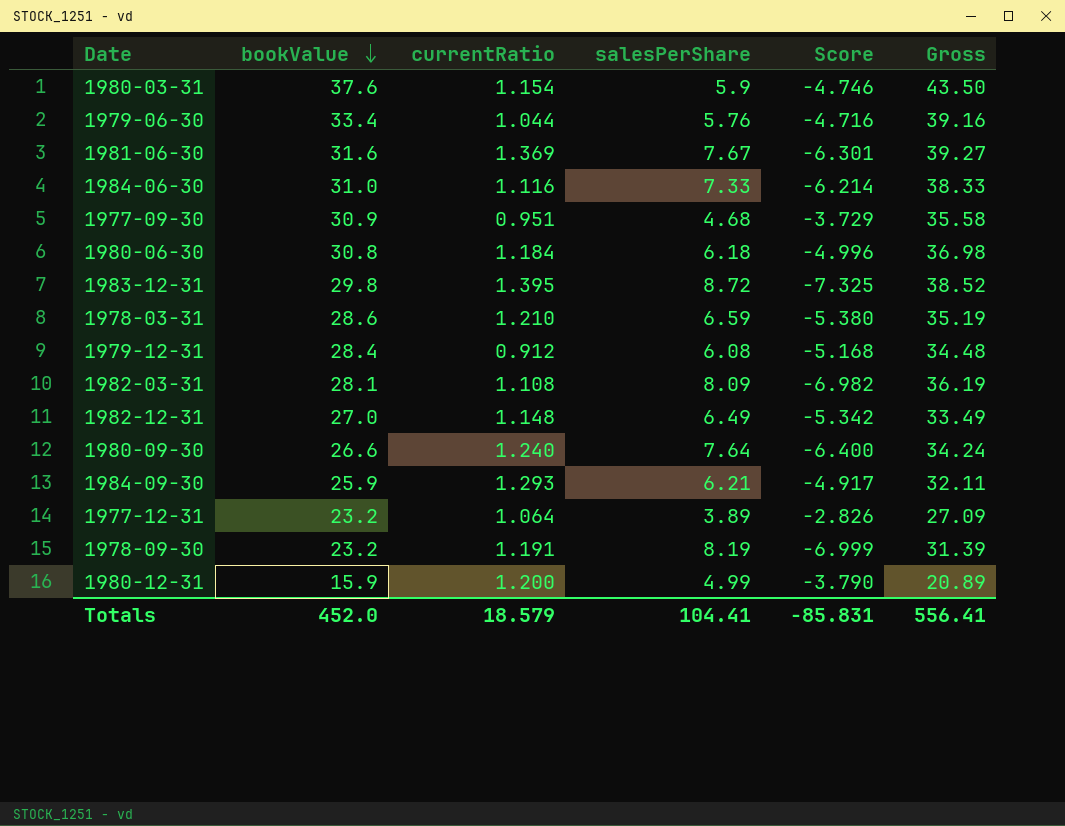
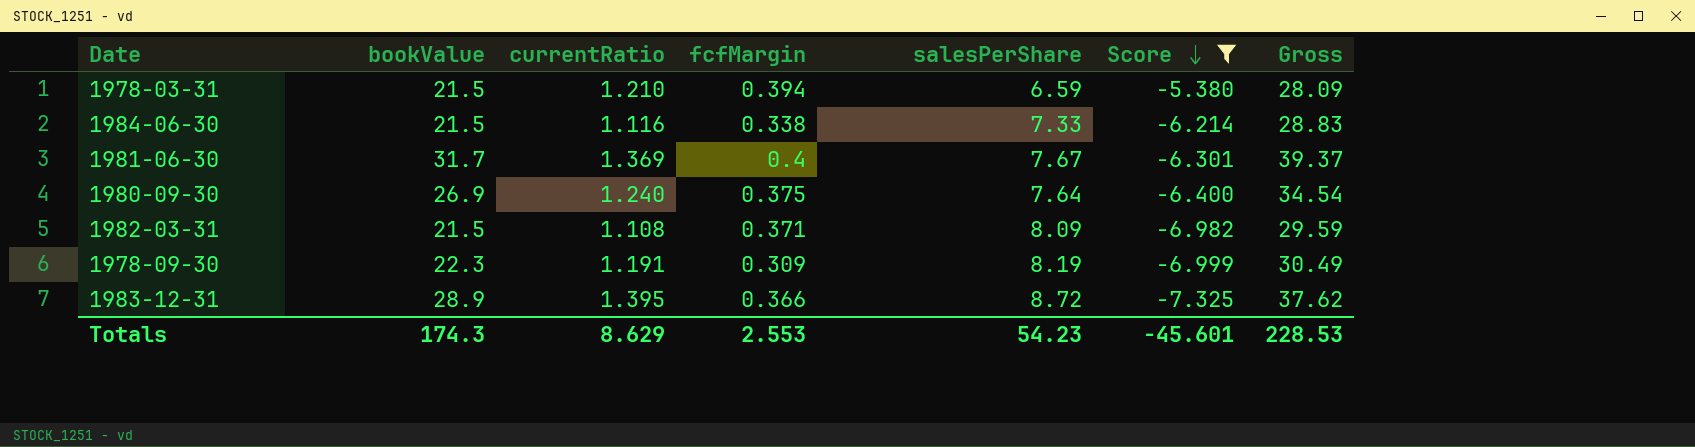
filter: none -> Score <= -5.380
row order: bookValue descending -> Score descending
column fcfMargin | position: none -> 4
1978-03-31 | bookValue: 28.6 -> 21.5
1978-03-31 | Gross: 35.19 -> 28.09
1984-06-30 | bookValue: 31.0 -> 21.5
1984-06-30 | Gross: 38.33 -> 28.83
1981-06-30 | bookValue: 31.6 -> 31.7
1981-06-30 | Gross: 39.27 -> 39.37
1980-09-30 | bookValue: 26.6 -> 26.9
1980-09-30 | Gross: 34.24 -> 34.54
1982-03-31 | bookValue: 28.1 -> 21.5
1982-03-31 | Gross: 36.19 -> 29.59
1978-09-30 | bookValue: 23.2 -> 22.3
1978-09-30 | Gross: 31.39 -> 30.49
1983-12-31 | bookValue: 29.8 -> 28.9
1983-12-31 | Gross: 38.52 -> 37.62
Totals | bookValue: 452.0 -> 174.3
Totals | currentRatio: 18.579 -> 8.629
Totals | salesPerShare: 104.41 -> 54.23
Totals | Score: -85.831 -> -45.601
Totals | Gross: 556.41 -> 228.53

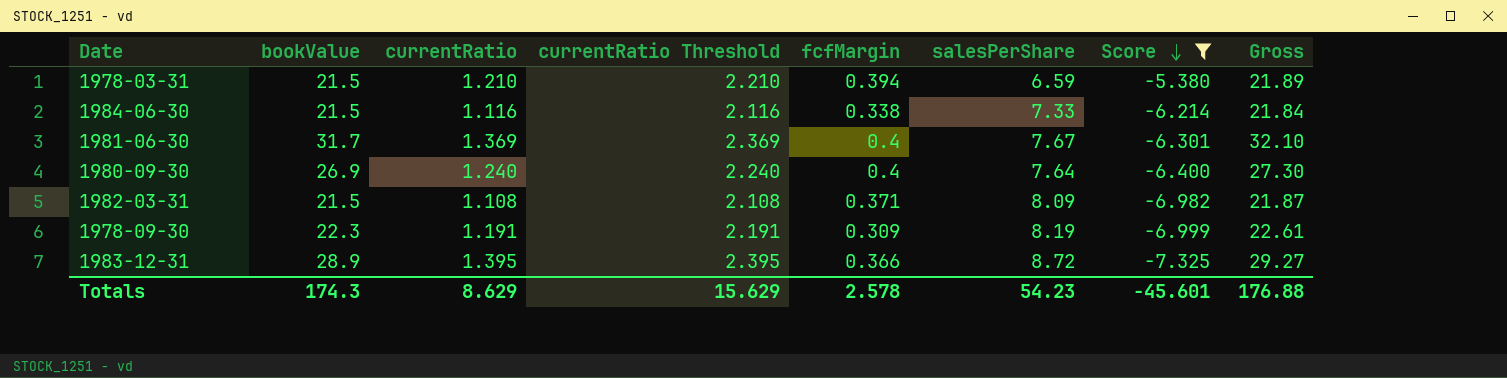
column currentRatio Threshold | formula: none -> [currentRatio] + 1
column Gross | formula: [bookValue] + [salesPerShare] -> [bookValue] + [fcfMargin]
1980-09-30 | fcfMargin: 0.375 -> 0.4
Totals | fcfMargin: 2.553 -> 2.578
Totals | Gross: 228.53 -> 176.88

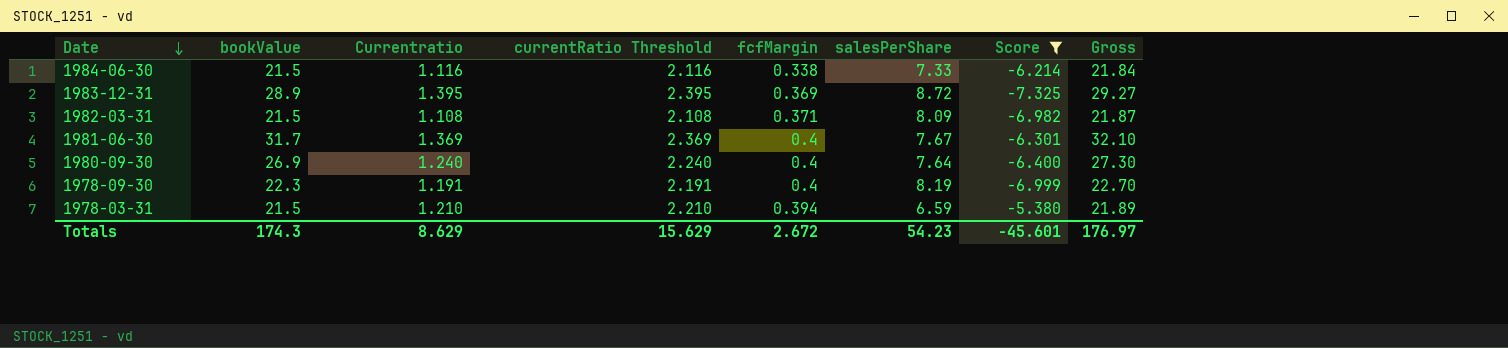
row order: Score descending -> Date descending
column name: currentRatio -> Currentratio
1983-12-31 | fcfMargin: 0.366 -> 0.369
1978-09-30 | fcfMargin: 0.309 -> 0.4
1978-09-30 | Gross: 22.61 -> 22.70
Totals | fcfMargin: 2.578 -> 2.672
Totals | Gross: 176.88 -> 176.97

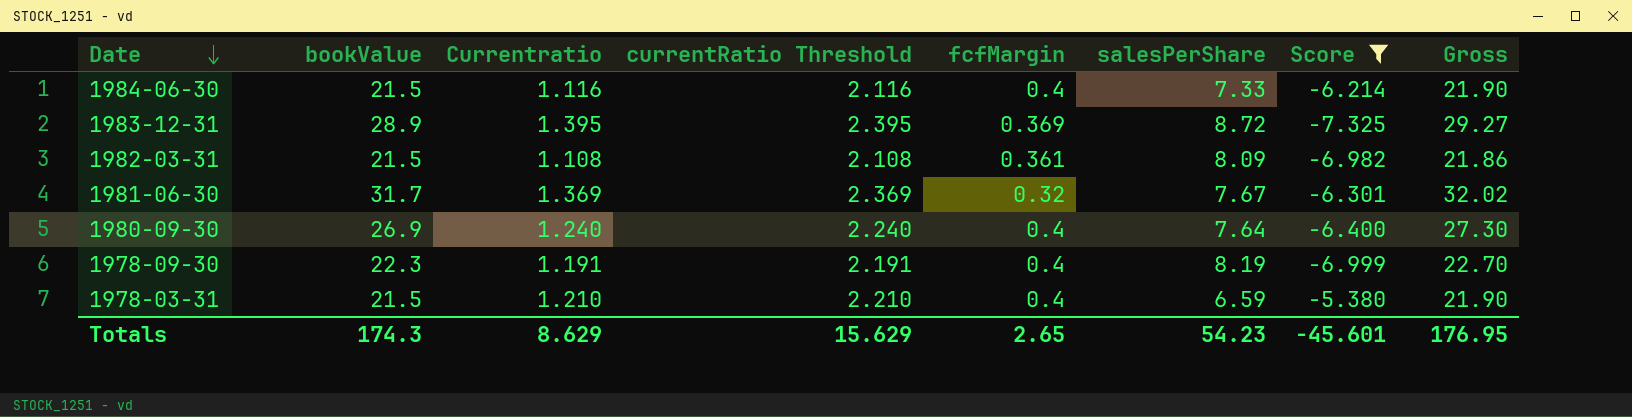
1984-06-30 | fcfMargin: 0.338 -> 0.4
1984-06-30 | Gross: 21.84 -> 21.90
1982-03-31 | fcfMargin: 0.371 -> 0.361
1982-03-31 | Gross: 21.87 -> 21.86
1981-06-30 | fcfMargin: 0.4 -> 0.32
1981-06-30 | Gross: 32.10 -> 32.02
1978-03-31 | fcfMargin: 0.394 -> 0.4
1978-03-31 | Gross: 21.89 -> 21.90
Totals | fcfMargin: 2.672 -> 2.65
Totals | Gross: 176.97 -> 176.95

